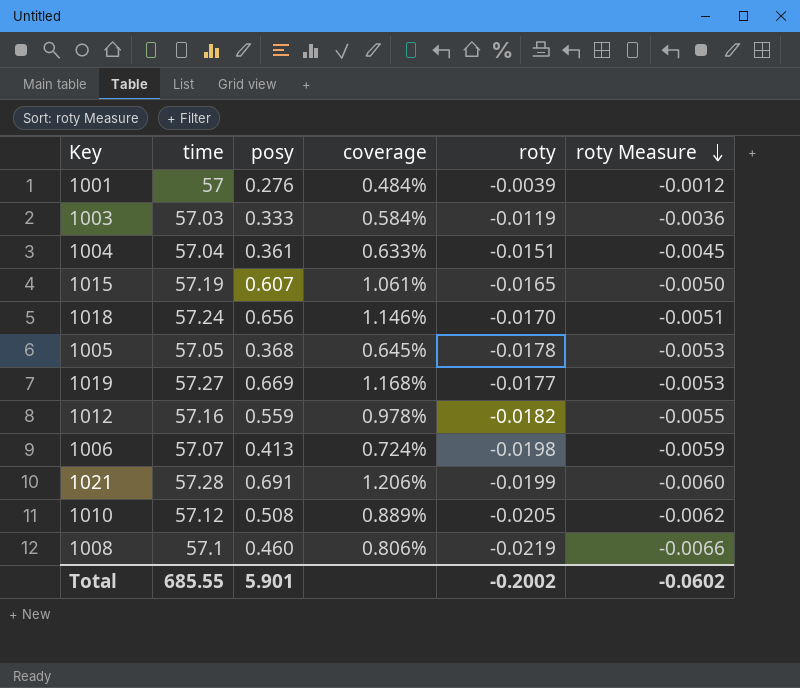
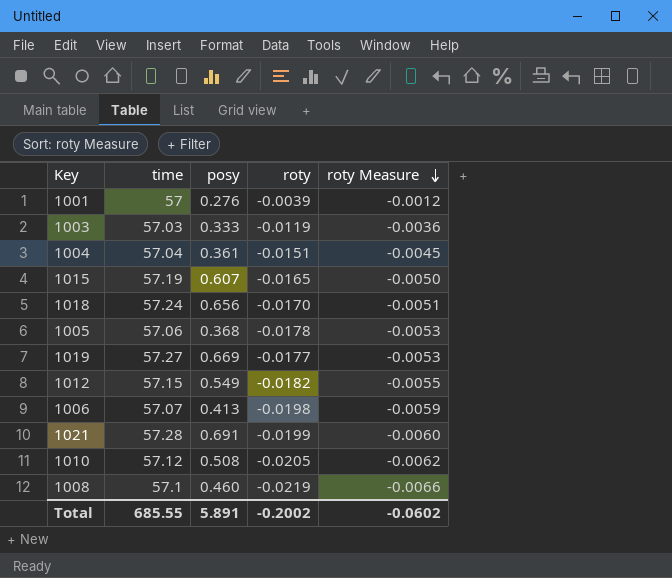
column coverage | formula: [posy] / [time] -> none
1005 | time: 57.05 -> 57.06
1012 | time: 57.16 -> 57.15
1012 | posy: 0.559 -> 0.549
Total | posy: 5.901 -> 5.891

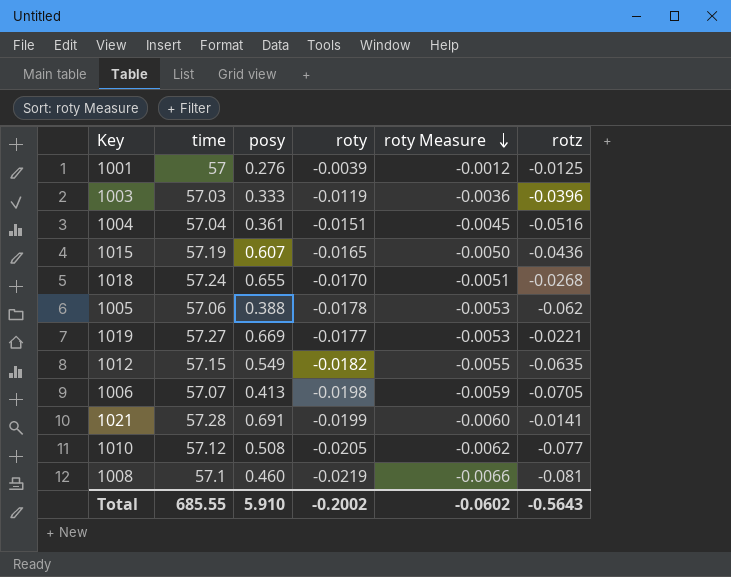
column rotz | position: none -> 6
1018 | posy: 0.656 -> 0.655
1005 | posy: 0.368 -> 0.388
Total | posy: 5.891 -> 5.910

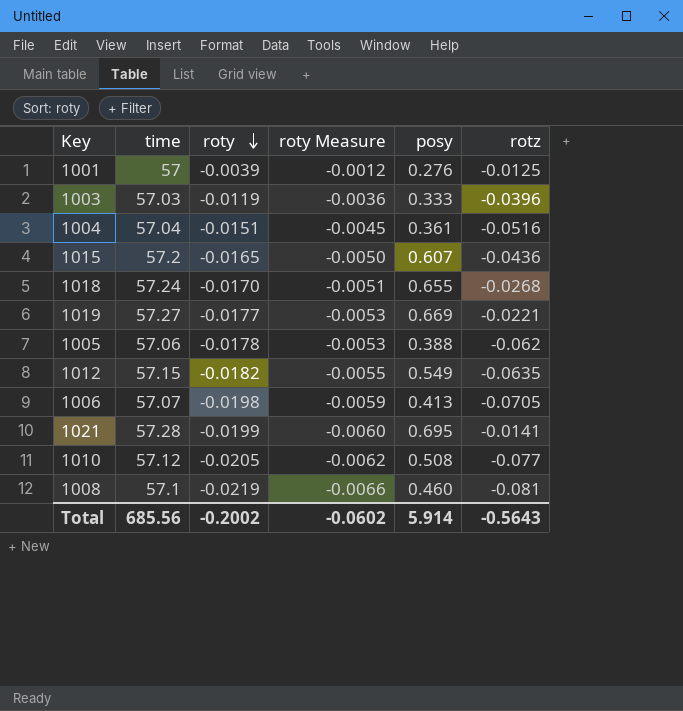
row order: roty Measure descending -> roty descending
column posy | position: 3 -> 5
1015 | time: 57.19 -> 57.2
1021 | posy: 0.691 -> 0.695
Total | time: 685.55 -> 685.56
Total | posy: 5.910 -> 5.914

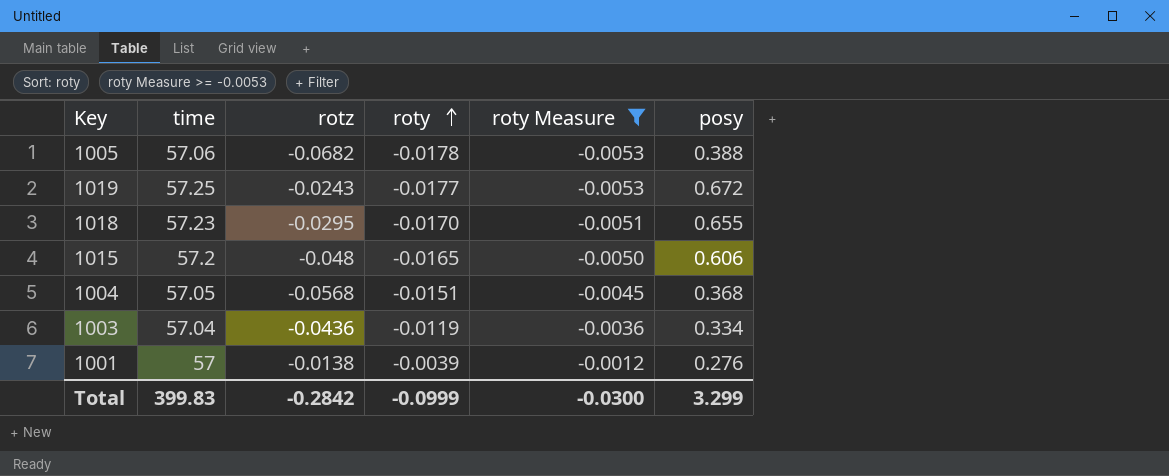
filter: none -> roty Measure >= -0.0053
row order: roty descending -> roty ascending
column rotz | position: 6 -> 3
1005 | rotz: -0.062 -> -0.0682
1019 | time: 57.27 -> 57.25
1019 | rotz: -0.0221 -> -0.0243
1019 | posy: 0.669 -> 0.672
1018 | time: 57.24 -> 57.23
1018 | rotz: -0.0268 -> -0.0295
1015 | rotz: -0.0436 -> -0.048
1015 | posy: 0.607 -> 0.606
1004 | time: 57.04 -> 57.05
1004 | rotz: -0.0516 -> -0.0568
1004 | posy: 0.361 -> 0.368
1003 | time: 57.03 -> 57.04
1003 | rotz: -0.0396 -> -0.0436
1003 | posy: 0.333 -> 0.334
1001 | rotz: -0.0125 -> -0.0138
Total | time: 685.56 -> 399.83
Total | rotz: -0.5643 -> -0.2842
Total | roty: -0.2002 -> -0.0999
Total | roty Measure: -0.0602 -> -0.0300
Total | posy: 5.914 -> 3.299

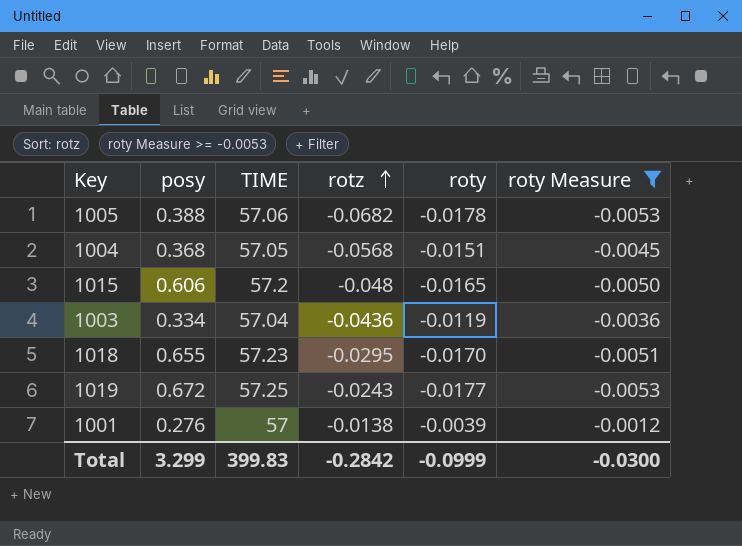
row order: roty ascending -> rotz ascending
column posy | position: 6 -> 2
column name: time -> TIME

